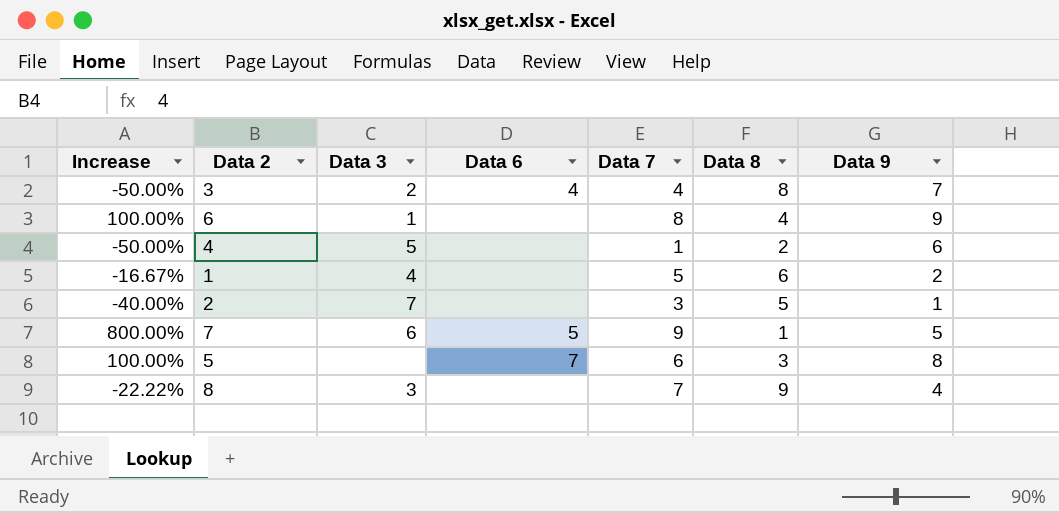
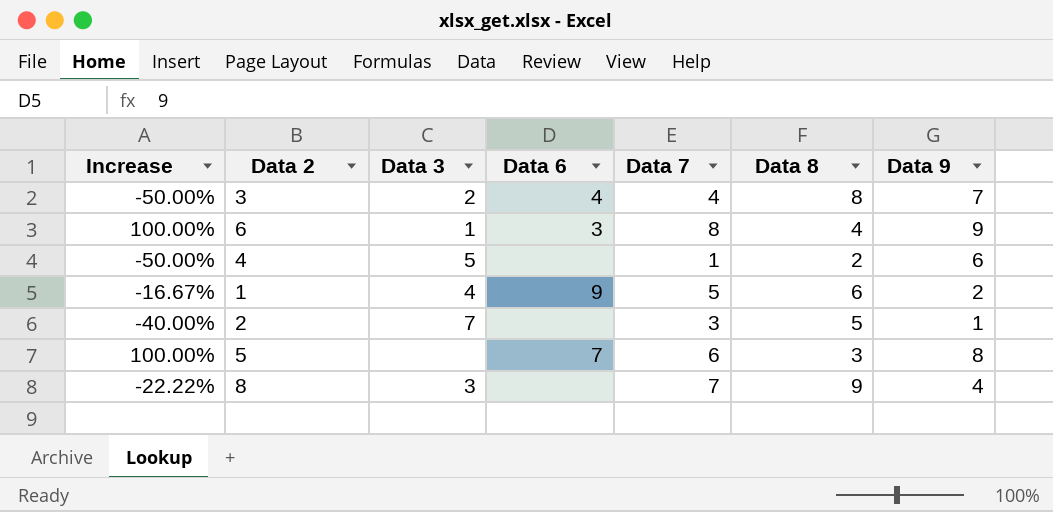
row 7: 800.00% | 6 | 5 | 9 | 1 | 5 -> none
6 | Data 6: none -> 3
1 | Data 6: none -> 9

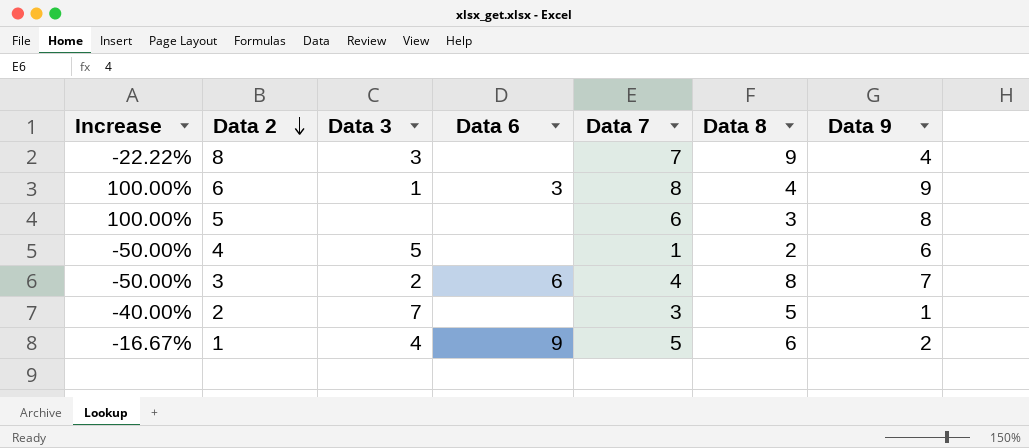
row order: none -> Data 2 descending
5 | Data 6: 7 -> none
3 | Data 6: 4 -> 6

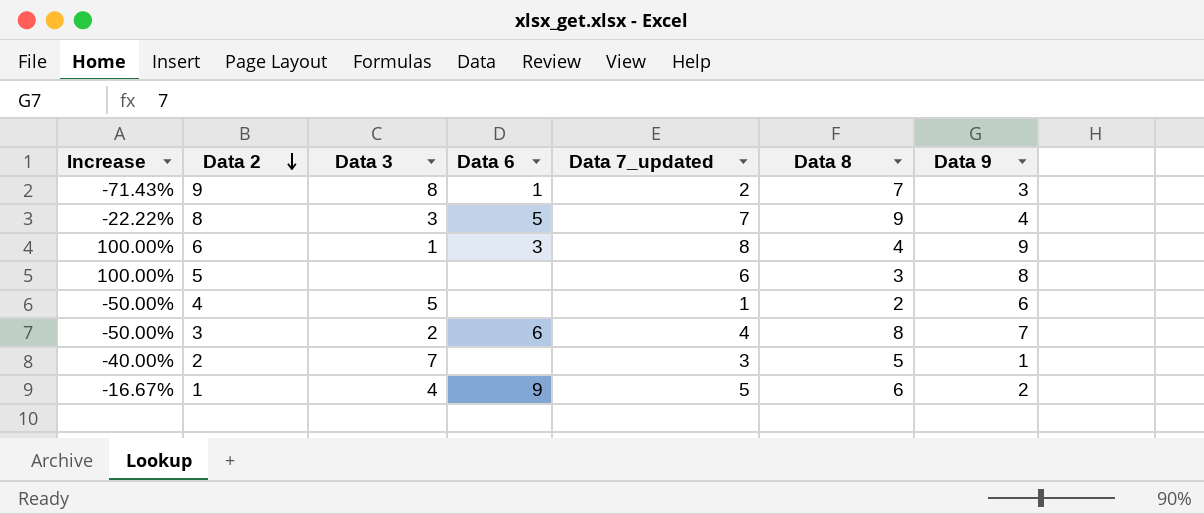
column name: Data 7 -> Data 7_updated
row 9: none -> -71.43% | 8 | 1 | 2 | 7 | 3
8 | Data 6: none -> 5

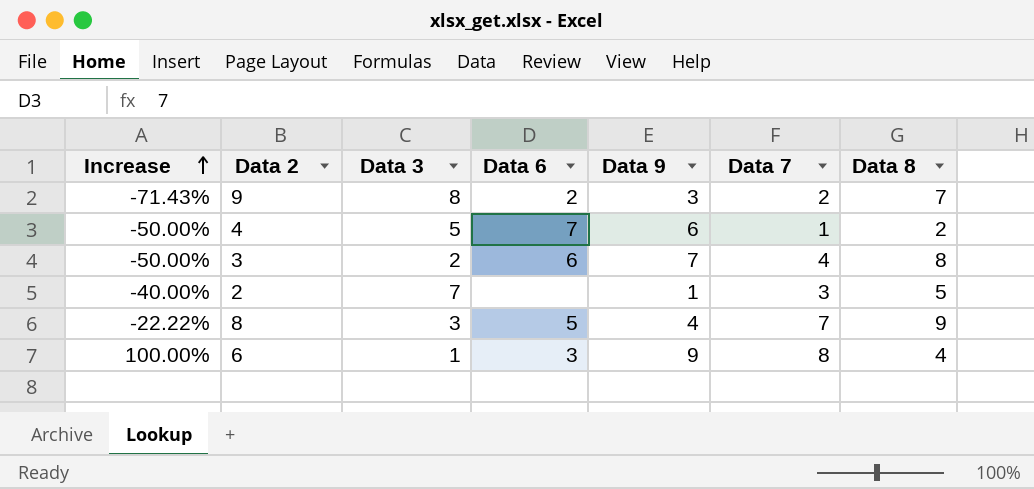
row order: Data 2 descending -> Increase ascending
column Data 9 | position: 7 -> 5
column name: Data 7_updated -> Data 7
row 5: 100.00% | none | none | 6 | 3 | 8 -> none
row 1: -16.67% | 4 | 9 | 5 | 6 | 2 -> none
9 | Data 6: 1 -> 2
4 | Data 6: none -> 7

